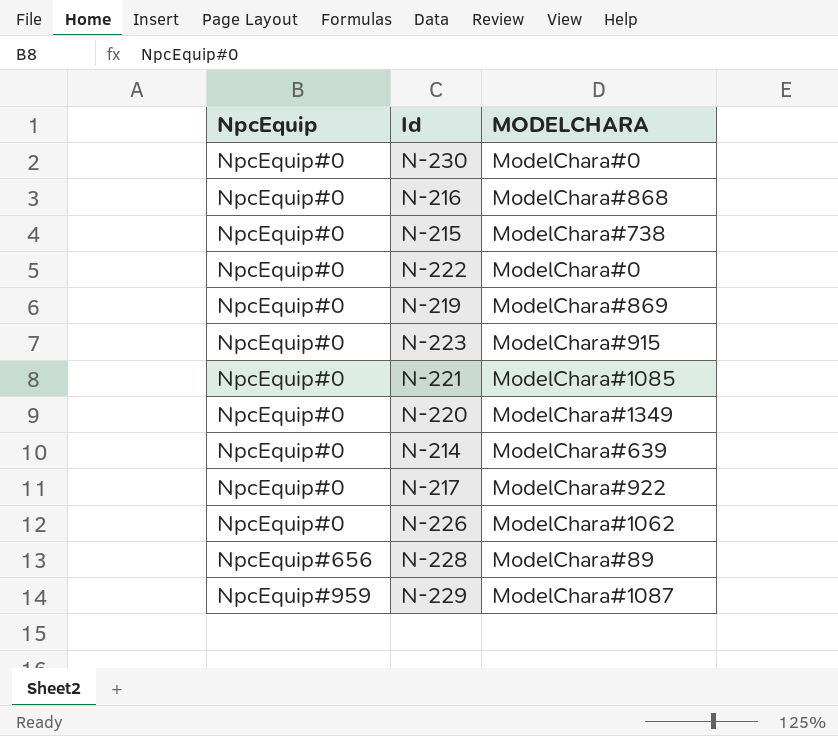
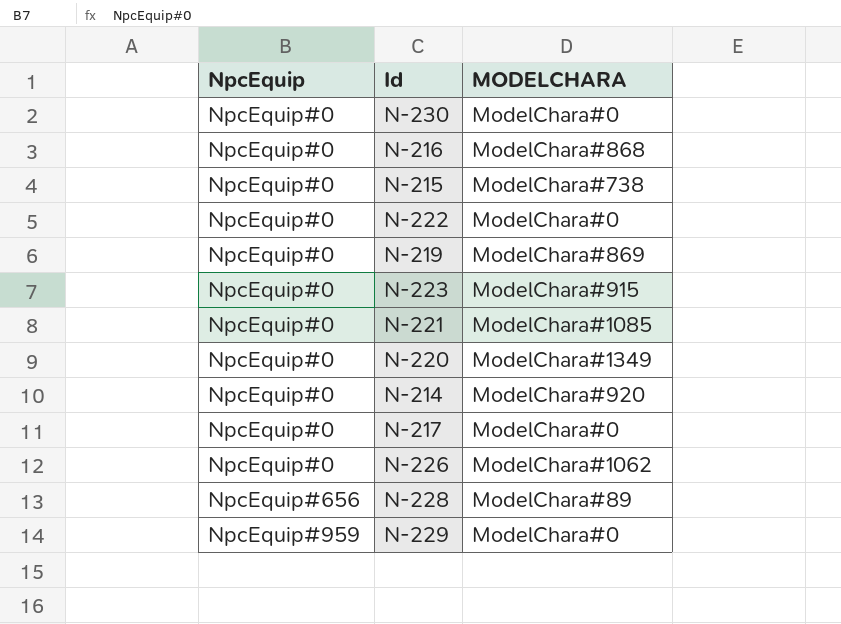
N-214 | MODELCHARA: ModelChara#639 -> ModelChara#920
N-217 | MODELCHARA: ModelChara#922 -> ModelChara#0
N-229 | MODELCHARA: ModelChara#1087 -> ModelChara#0

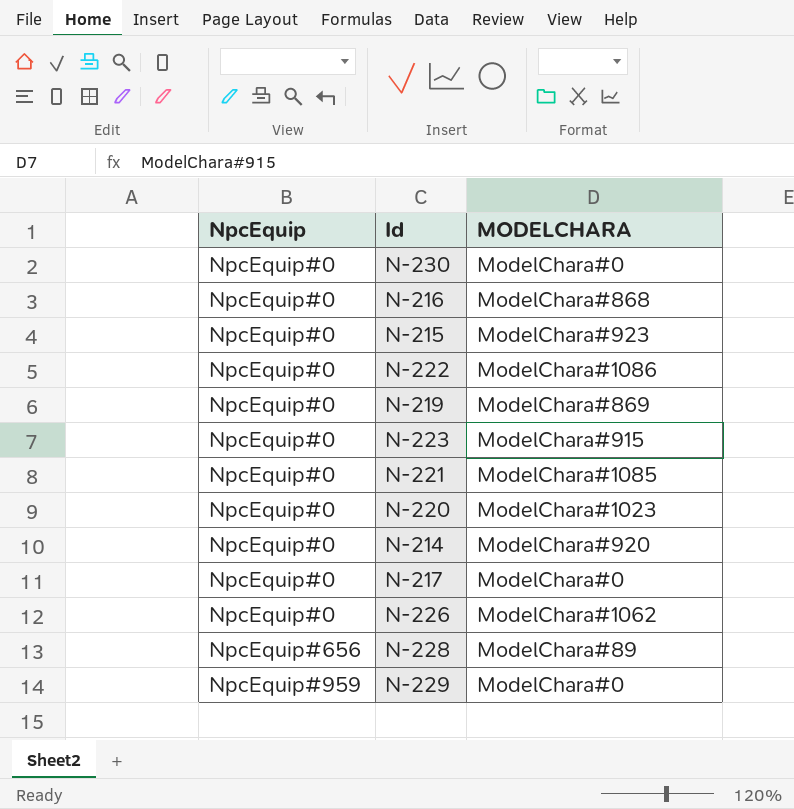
N-215 | MODELCHARA: ModelChara#738 -> ModelChara#923
N-222 | MODELCHARA: ModelChara#0 -> ModelChara#1086
N-220 | MODELCHARA: ModelChara#1349 -> ModelChara#1023

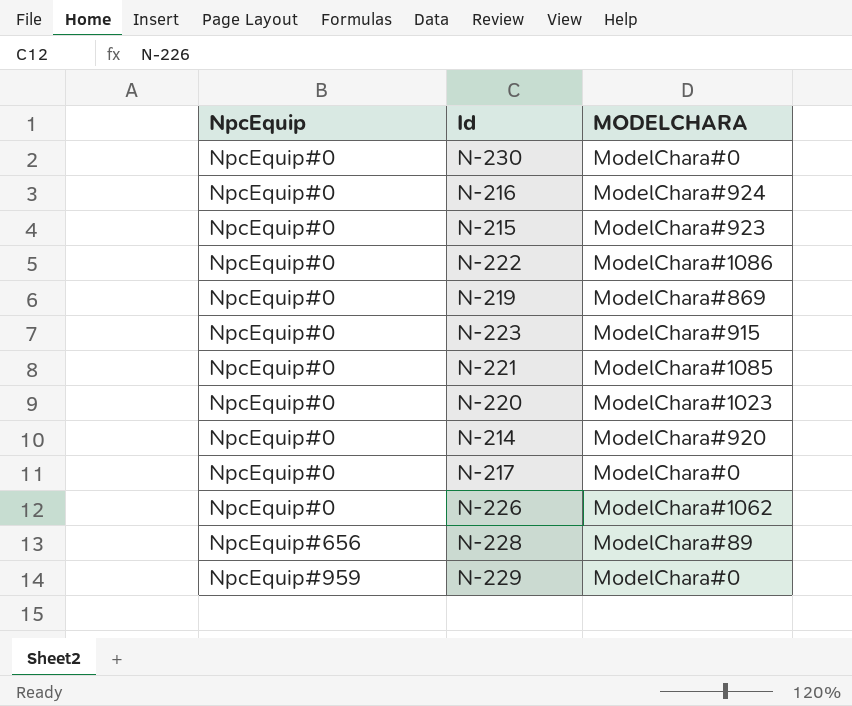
N-216 | MODELCHARA: ModelChara#868 -> ModelChara#924

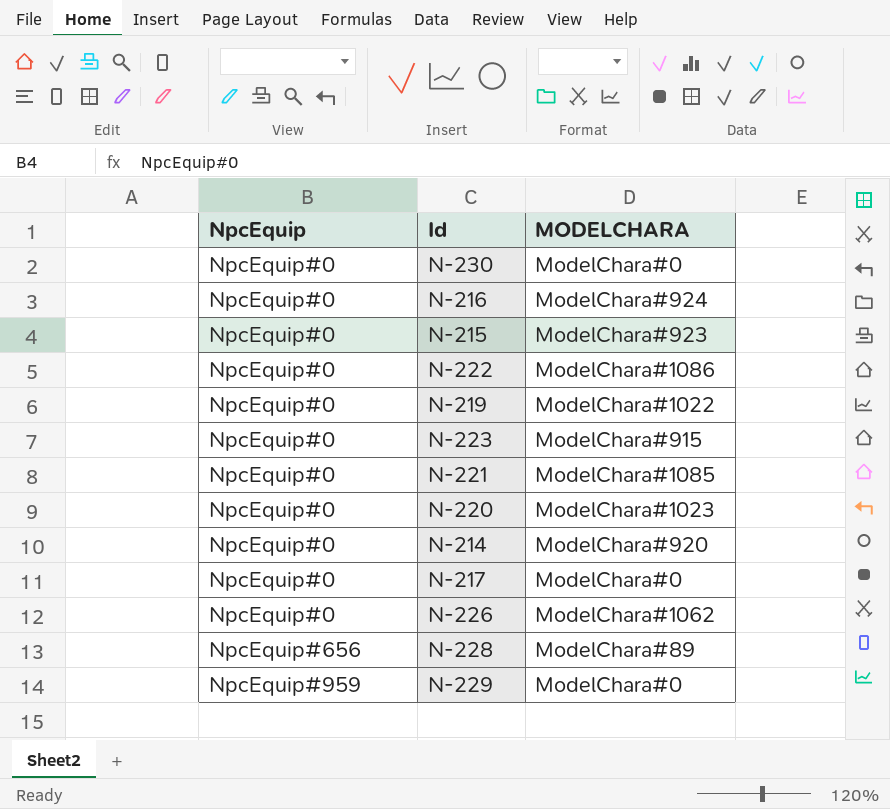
N-219 | MODELCHARA: ModelChara#869 -> ModelChara#1022

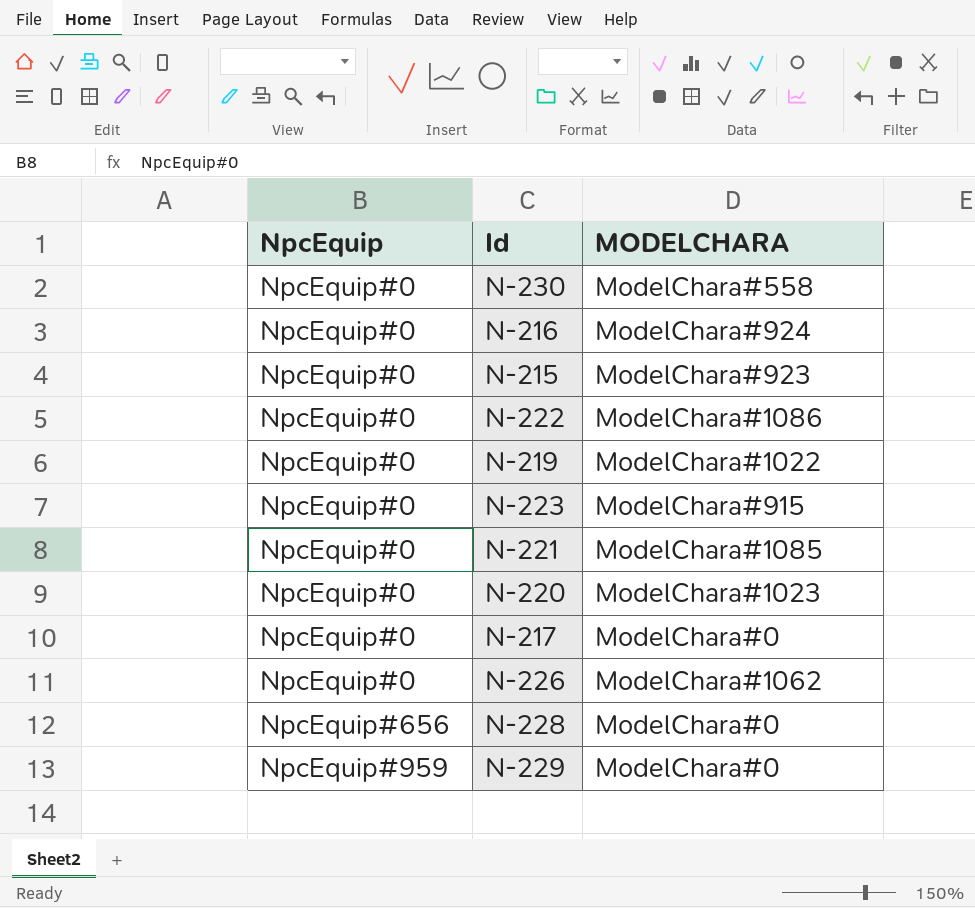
row N-214: NpcEquip#0 | ModelChara#920 -> none
N-230 | MODELCHARA: ModelChara#0 -> ModelChara#558
N-228 | MODELCHARA: ModelChara#89 -> ModelChara#0

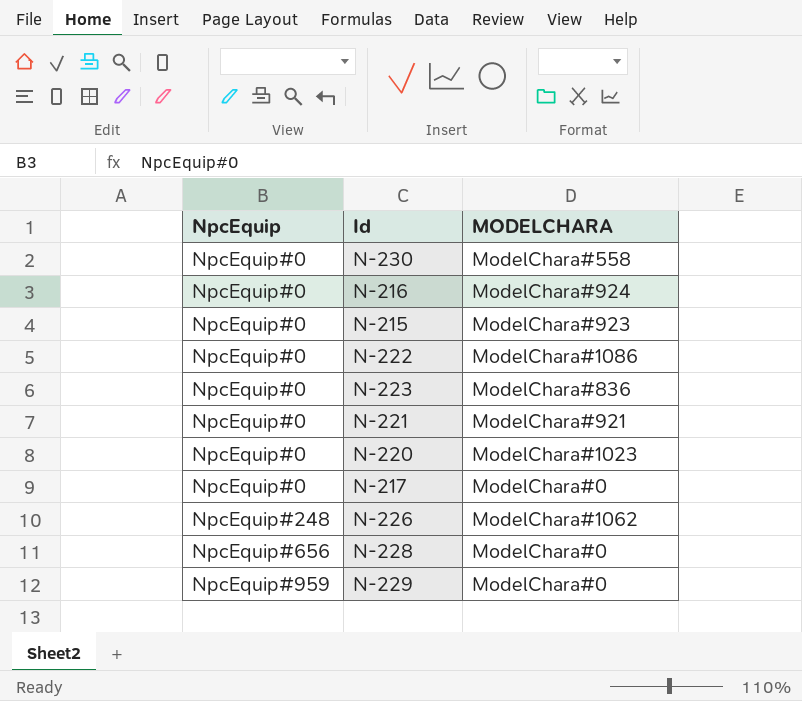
row N-219: NpcEquip#0 | ModelChara#1022 -> none
N-223 | MODELCHARA: ModelChara#915 -> ModelChara#836
N-221 | MODELCHARA: ModelChara#1085 -> ModelChara#921
N-226 | NpcEquip: NpcEquip#0 -> NpcEquip#248

